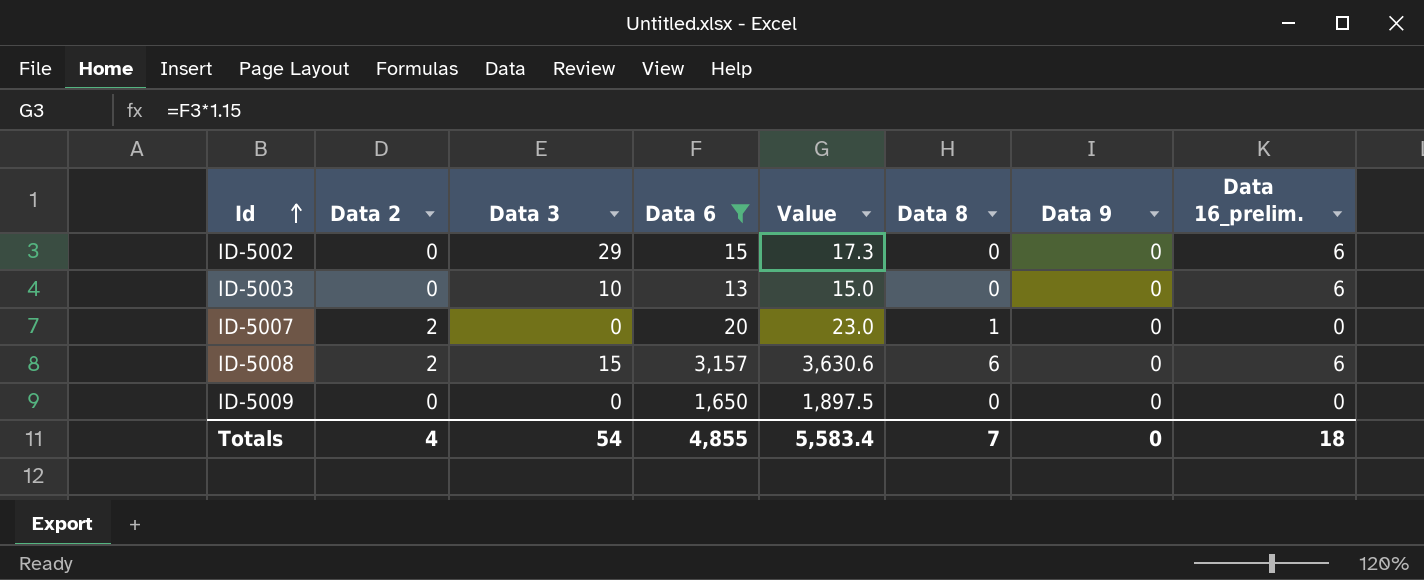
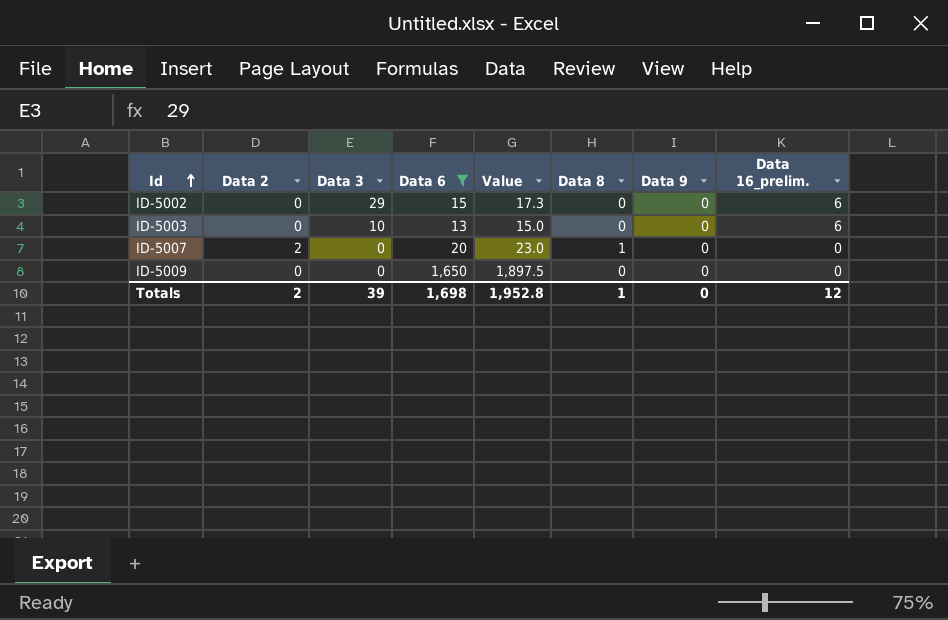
row ID-5008: 2 | 15 | 3,157 | 3,630.6 | 6 | 0 | 6 -> none
Totals | Data 2: 4 -> 2
Totals | Data 3: 54 -> 39
Totals | Data 6: 4,855 -> 1,698
Totals | Value: 5,583.4 -> 1,952.8
Totals | Data 8: 7 -> 1
Totals | Data 16_prelim.: 18 -> 12

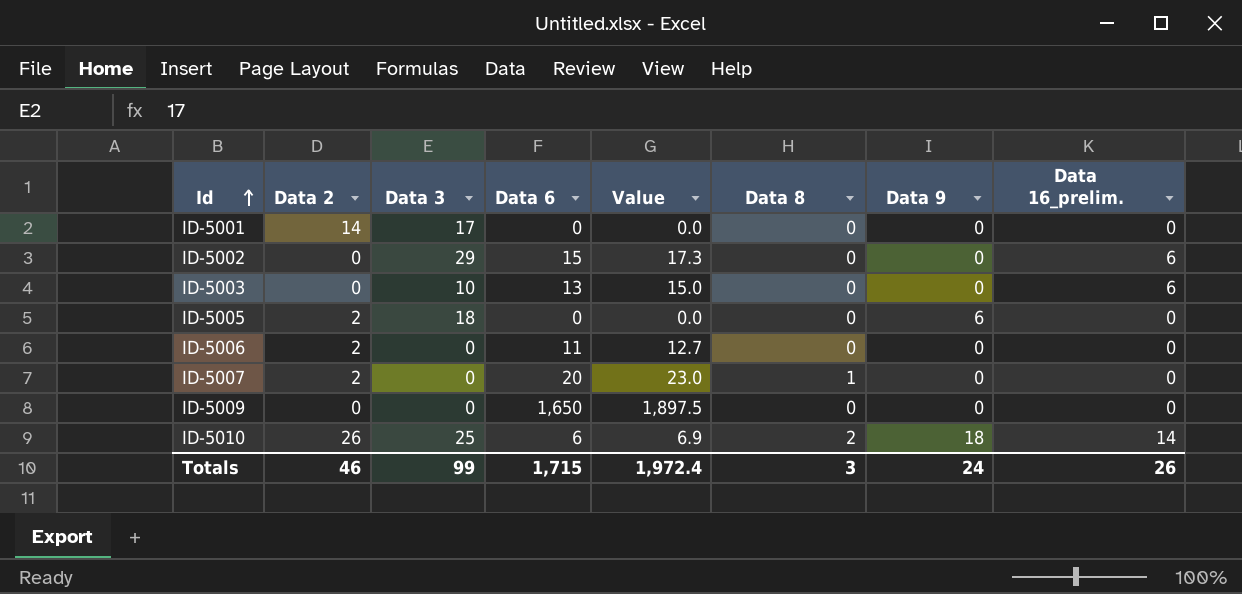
filter: Data 6 >= 13 -> none
Totals | Data 2: 2 -> 46
Totals | Data 3: 39 -> 99
Totals | Data 6: 1,698 -> 1,715
Totals | Value: 1,952.8 -> 1,972.4
Totals | Data 8: 1 -> 3
Totals | Data 9: 0 -> 24
Totals | Data 16_prelim.: 12 -> 26

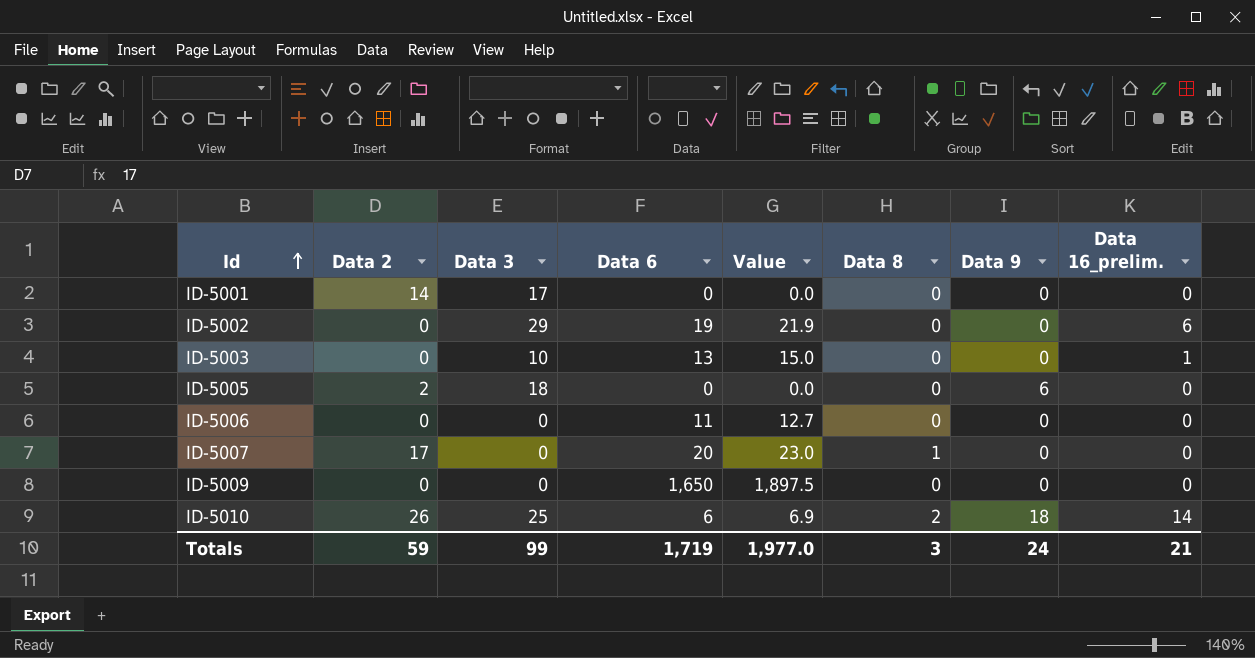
ID-5002 | Data 6: 15 -> 19
ID-5002 | Value: 17.3 -> 21.9
ID-5003 | Data 16_prelim.: 6 -> 1
ID-5006 | Data 2: 2 -> 0
ID-5007 | Data 2: 2 -> 17
Totals | Data 2: 46 -> 59
Totals | Data 6: 1,715 -> 1,719
Totals | Value: 1,972.4 -> 1,977.0
Totals | Data 16_prelim.: 26 -> 21

